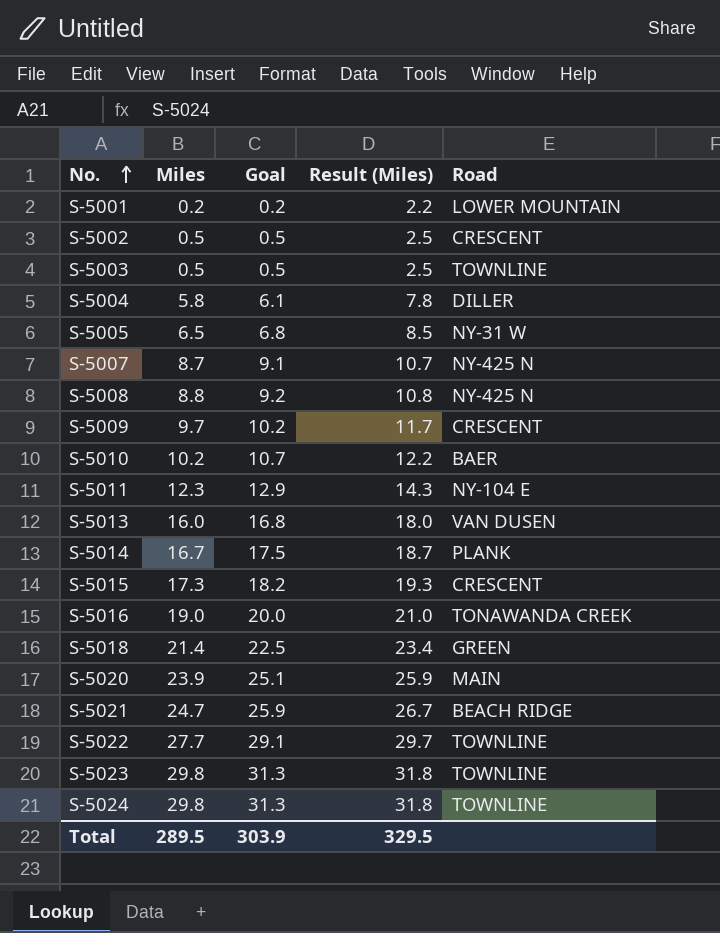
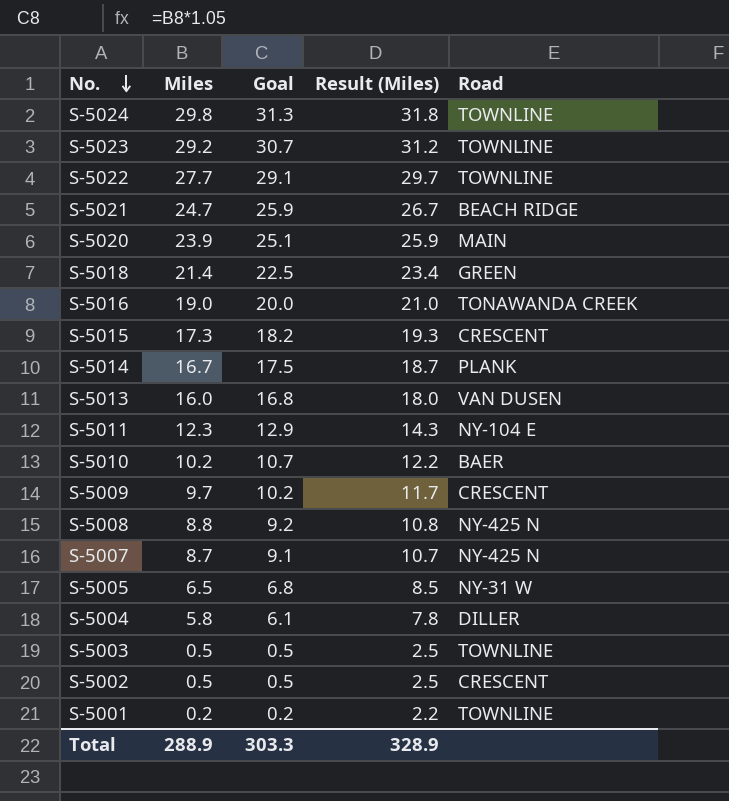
row order: No. ascending -> No. descending
S-5023 | Miles: 29.8 -> 29.2
S-5023 | Goal: 31.3 -> 30.7
S-5023 | Result (Miles): 31.8 -> 31.2
S-5001 | Road: LOWER MOUNTAIN -> TOWNLINE
Total | Miles: 289.5 -> 288.9
Total | Goal: 303.9 -> 303.3
Total | Result (Miles): 329.5 -> 328.9

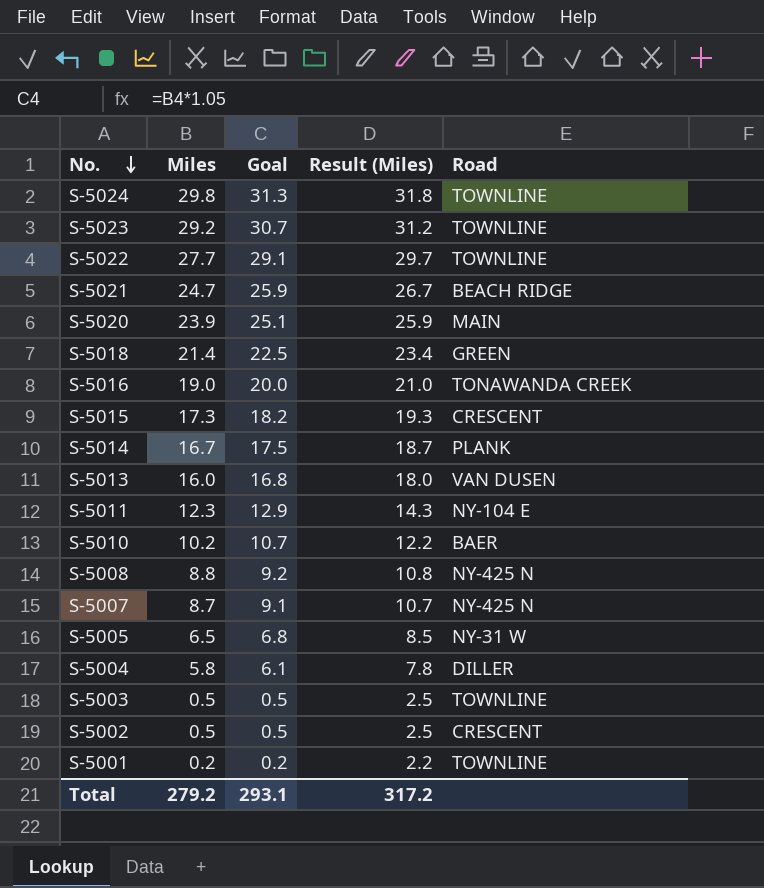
row S-5009: 9.7 | 10.2 | 11.7 | CRESCENT -> none
Total | Miles: 288.9 -> 279.2
Total | Goal: 303.3 -> 293.1
Total | Result (Miles): 328.9 -> 317.2

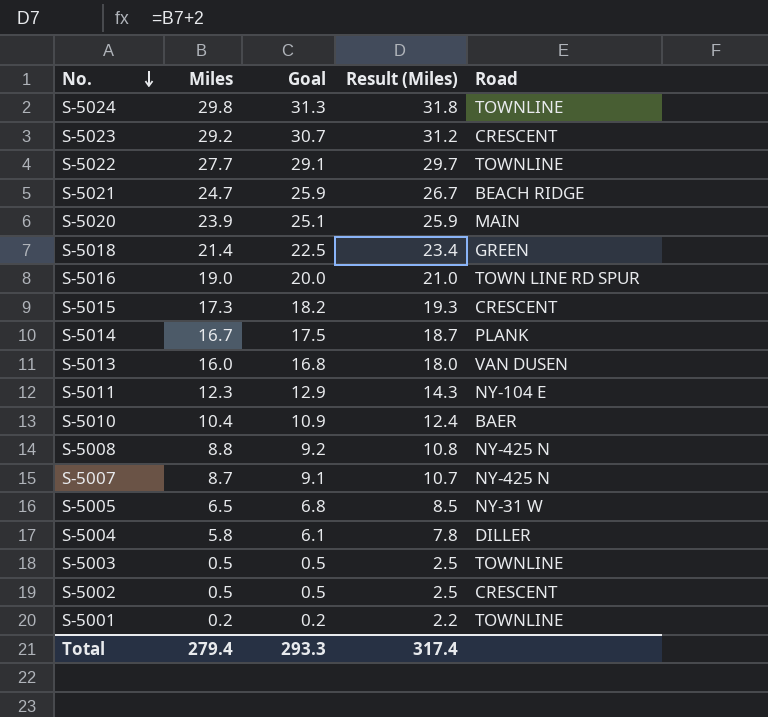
S-5023 | Road: TOWNLINE -> CRESCENT
S-5016 | Road: TONAWANDA CREEK -> TOWN LINE RD SPUR
S-5010 | Miles: 10.2 -> 10.4
S-5010 | Goal: 10.7 -> 10.9
S-5010 | Result (Miles): 12.2 -> 12.4
Total | Miles: 279.2 -> 279.4
Total | Goal: 293.1 -> 293.3
Total | Result (Miles): 317.2 -> 317.4

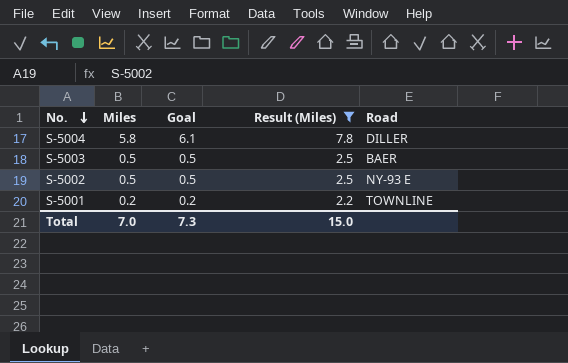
filter: none -> Result (Miles) <= 7.8
S-5003 | Road: TOWNLINE -> BAER
S-5002 | Road: CRESCENT -> NY-93 E
Total | Miles: 279.4 -> 7.0
Total | Goal: 293.3 -> 7.3
Total | Result (Miles): 317.4 -> 15.0

